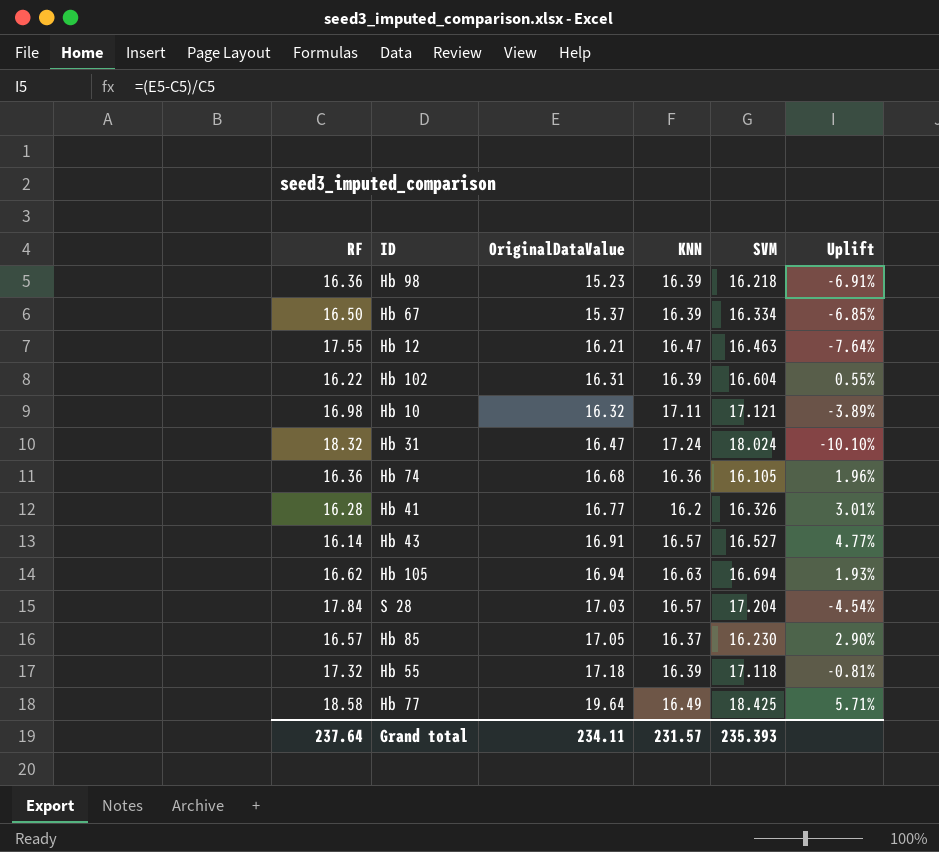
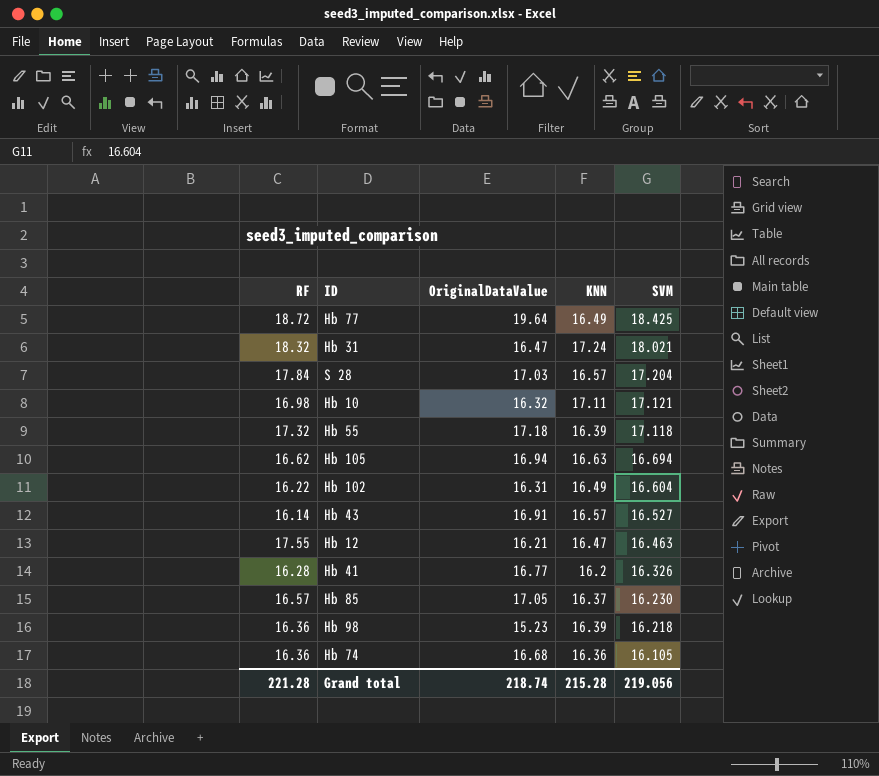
row order: OriginalDataValue ascending -> SVM descending
column Uplift | formula: ([OriginalDataValue] - [RF]) / [RF] -> none
row Hb 67: 16.50 | 15.37 | 16.39 | 16.334 | -6.85% -> none
Hb 77 | RF: 18.58 -> 18.72
Hb 31 | SVM: 18.024 -> 18.021
Hb 102 | KNN: 16.39 -> 16.49
Grand total | RF: 237.64 -> 221.28
Grand total | OriginalDataValue: 234.11 -> 218.74
Grand total | KNN: 231.57 -> 215.28
Grand total | SVM: 235.393 -> 219.056

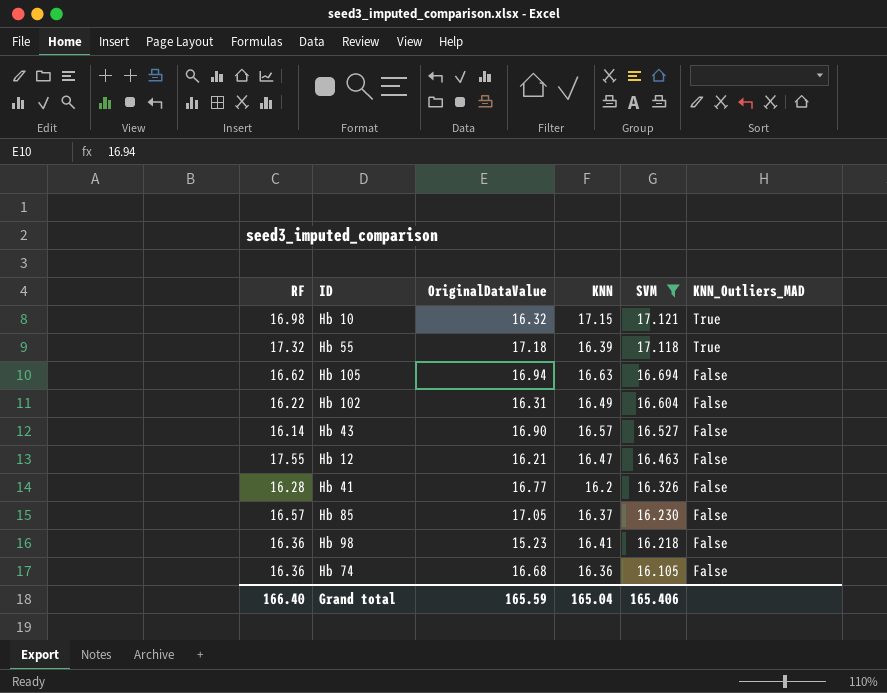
filter: none -> SVM <= 17.121
column KNN_Outliers_MAD | position: none -> 6
Hb 10 | KNN: 17.11 -> 17.15
Hb 43 | OriginalDataValue: 16.91 -> 16.90
Hb 98 | KNN: 16.39 -> 16.41
Grand total | RF: 221.28 -> 166.40
Grand total | OriginalDataValue: 218.74 -> 165.59
Grand total | KNN: 215.28 -> 165.04
Grand total | SVM: 219.056 -> 165.406

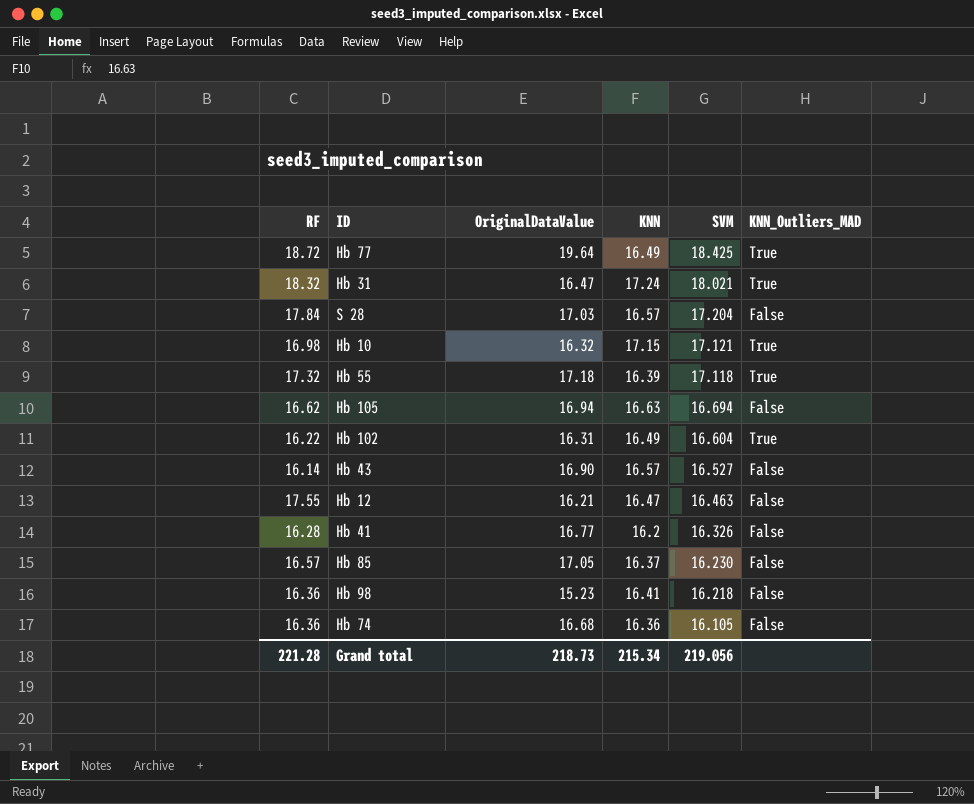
filter: SVM <= 17.121 -> none
Hb 102 | KNN_Outliers_MAD: False -> True
Grand total | RF: 166.40 -> 221.28
Grand total | OriginalDataValue: 165.59 -> 218.73
Grand total | KNN: 165.04 -> 215.34
Grand total | SVM: 165.406 -> 219.056

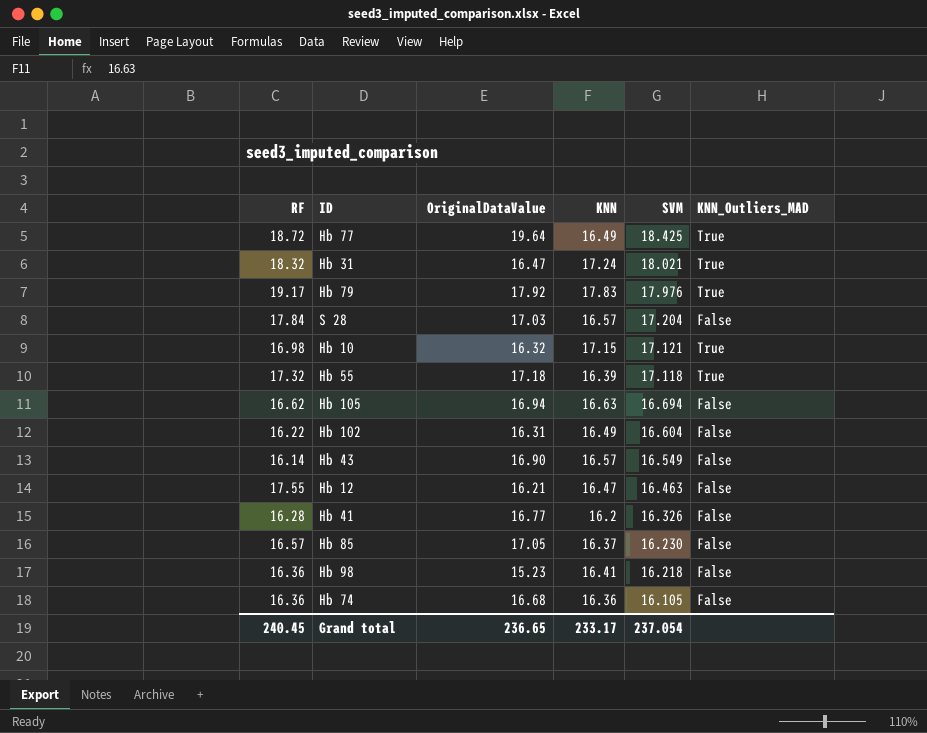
row Hb 79: none -> 19.17 | 17.92 | 17.83 | 17.976 | True
Hb 102 | KNN_Outliers_MAD: True -> False
Hb 43 | SVM: 16.527 -> 16.549
Grand total | RF: 221.28 -> 240.45
Grand total | OriginalDataValue: 218.73 -> 236.65
Grand total | KNN: 215.34 -> 233.17
Grand total | SVM: 219.056 -> 237.054

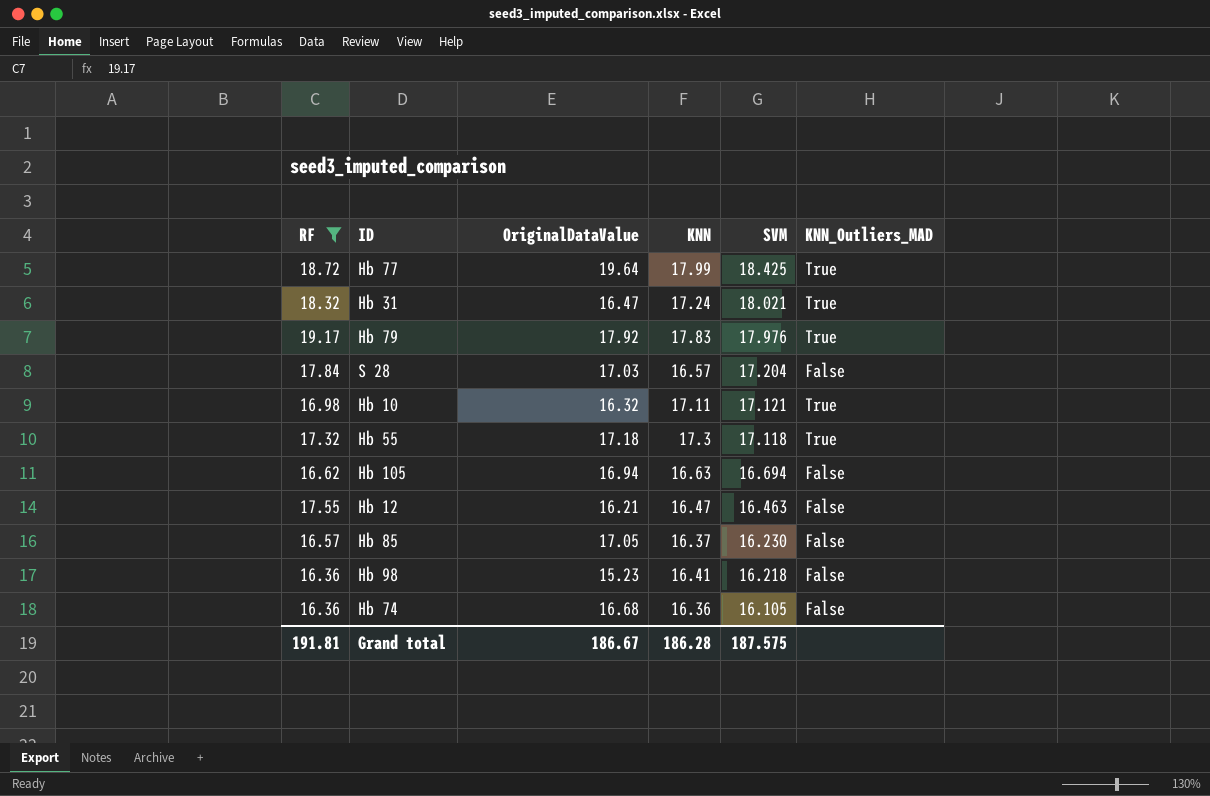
filter: none -> RF >= 16.36
Hb 77 | KNN: 16.49 -> 17.99
Hb 10 | KNN: 17.15 -> 17.11
Hb 55 | KNN: 16.39 -> 17.3
Grand total | RF: 240.45 -> 191.81
Grand total | OriginalDataValue: 236.65 -> 186.67
Grand total | KNN: 233.17 -> 186.28
Grand total | SVM: 237.054 -> 187.575

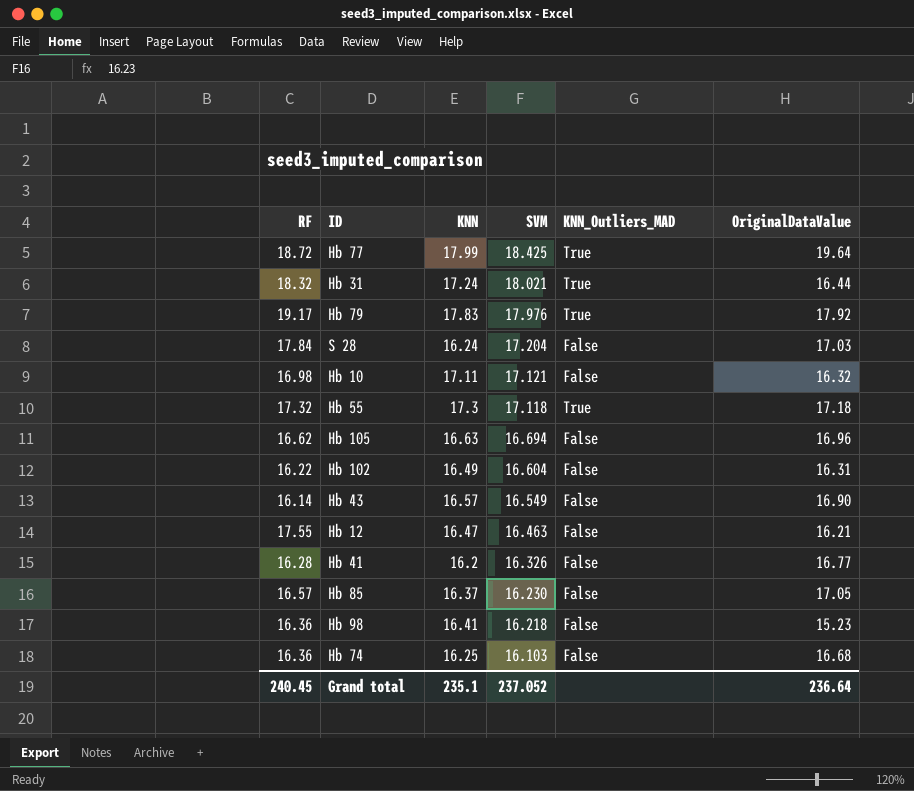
filter: RF >= 16.36 -> none
column OriginalDataValue | position: 3 -> 6
Hb 31 | OriginalDataValue: 16.47 -> 16.44
S 28 | KNN: 16.57 -> 16.24
Hb 10 | KNN_Outliers_MAD: True -> False
Hb 105 | OriginalDataValue: 16.94 -> 16.96
Hb 74 | KNN: 16.36 -> 16.25
Hb 74 | SVM: 16.105 -> 16.103
Grand total | RF: 191.81 -> 240.45
Grand total | KNN: 186.28 -> 235.1
Grand total | SVM: 187.575 -> 237.052
Grand total | OriginalDataValue: 186.67 -> 236.64

